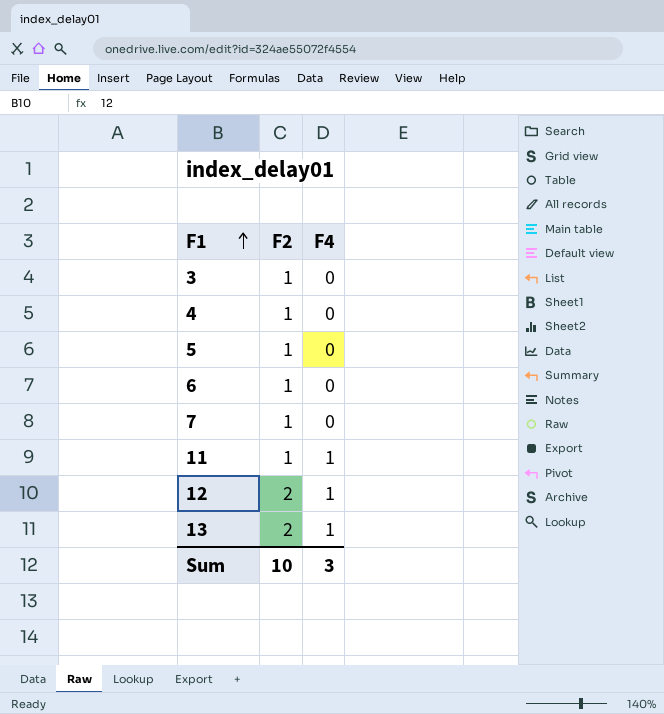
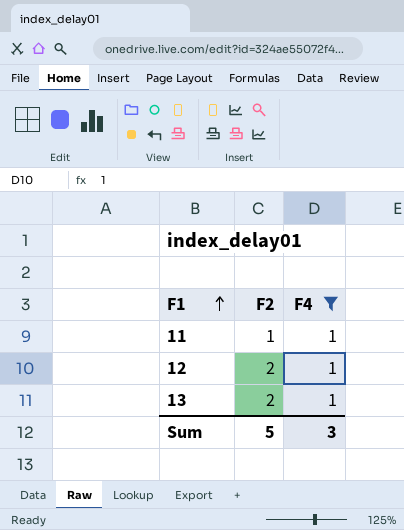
filter: none -> F4 = 1
Sum | F2: 10 -> 5

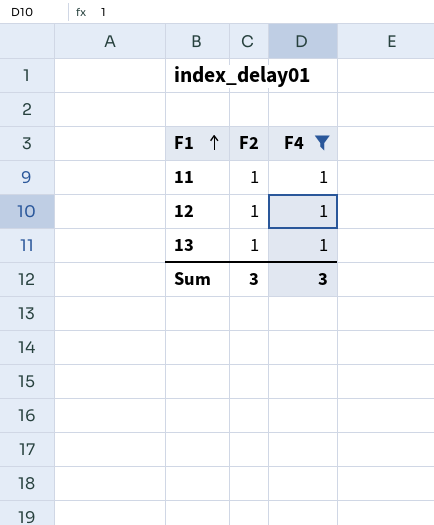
12 | F2: 2 -> 1
13 | F2: 2 -> 1
Sum | F2: 5 -> 3

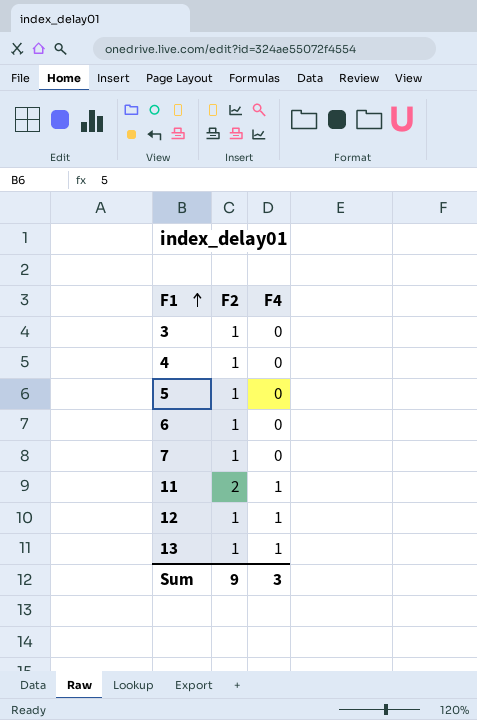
filter: F4 = 1 -> none
11 | F2: 1 -> 2
Sum | F2: 3 -> 9

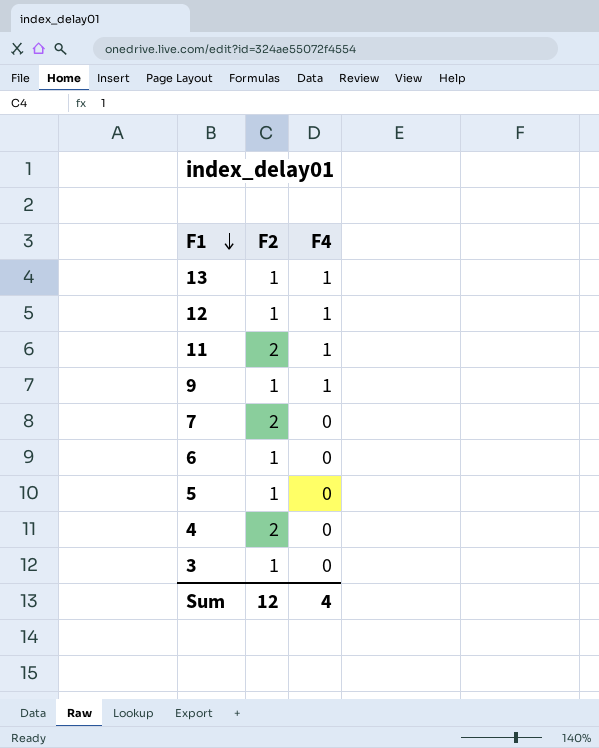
row order: F1 ascending -> F1 descending
row 9: none -> 1 | 1
7 | F2: 1 -> 2
4 | F2: 1 -> 2
Sum | F2: 9 -> 12
Sum | F4: 3 -> 4

